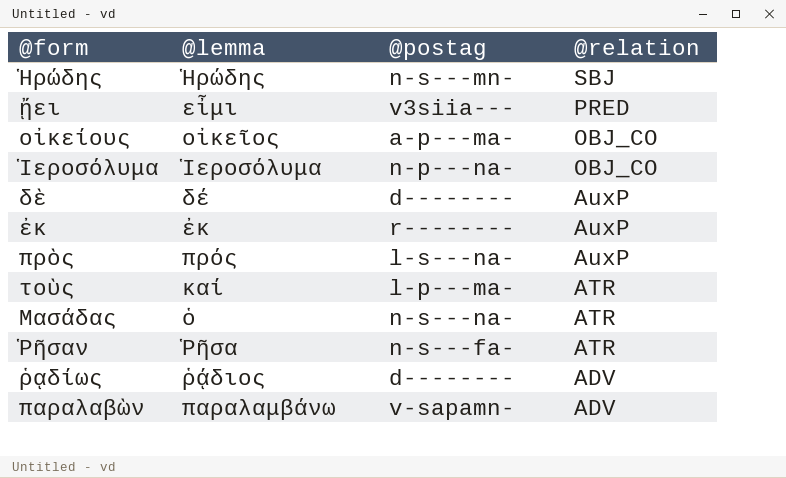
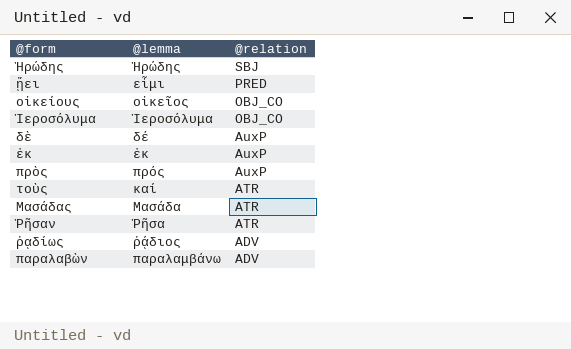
column @postag | position: 3 -> none
Μασάδας | @lemma: ὁ -> Μασάδα

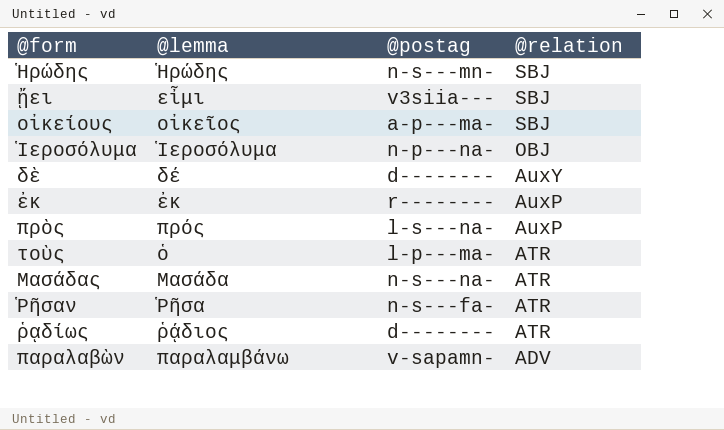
column @postag | position: none -> 3
ᾔει | @relation: PRED -> SBJ
οἰκείους | @relation: OBJ_CO -> SBJ
Ἱεροσόλυμα | @relation: OBJ_CO -> OBJ
δὲ | @relation: AuxP -> AuxY
τοὺς | @lemma: καί -> ὁ
ῥᾳδίως | @relation: ADV -> ATR

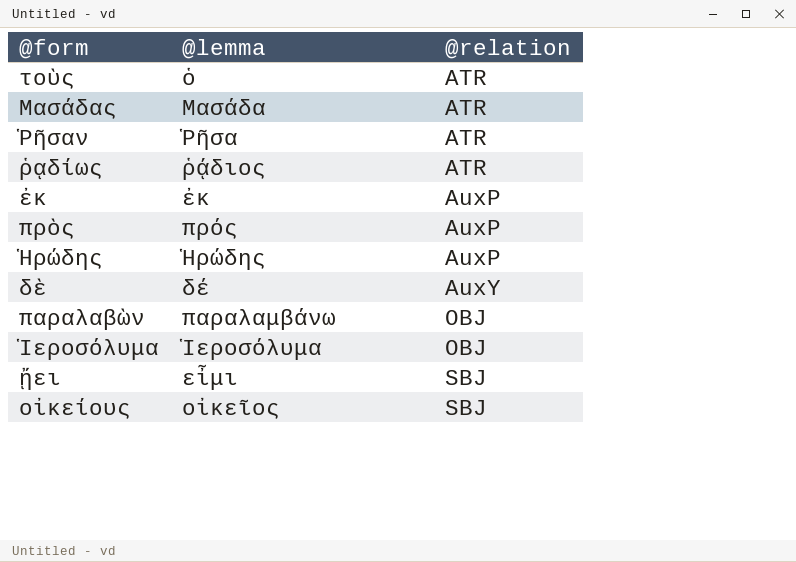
row order: @relation descending -> @relation ascending
column @postag | position: 3 -> none
Ἡρώδης | @relation: SBJ -> AuxP
παραλαβὼν | @relation: ADV -> OBJ

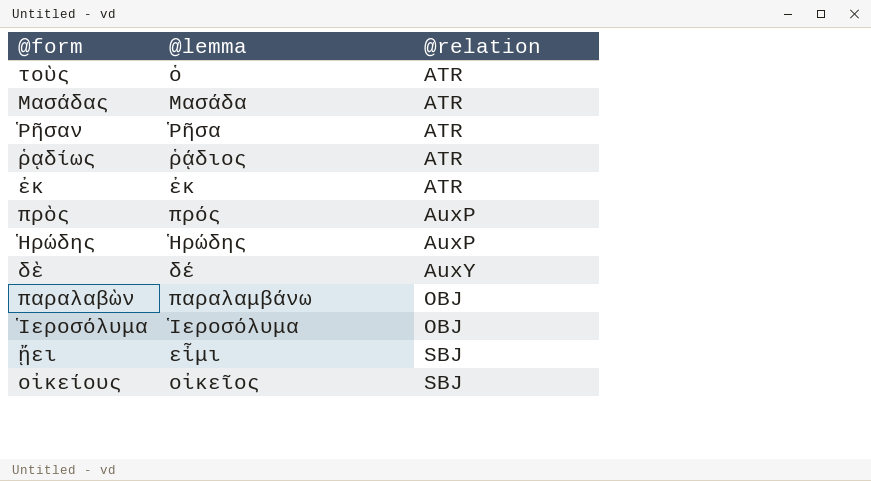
ἐκ | @relation: AuxP -> ATR

